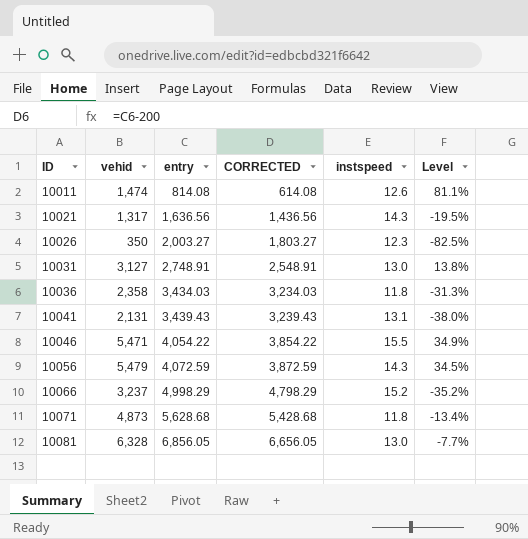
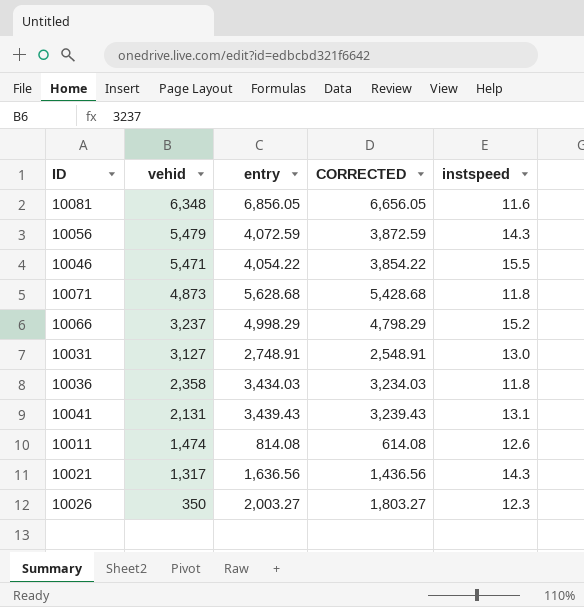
row order: ID ascending -> vehid descending
column Level | formula: ([vehid] - [entry]) / [entry] -> none
10081 | vehid: 6,328 -> 6,348
10081 | instspeed: 13.0 -> 11.6

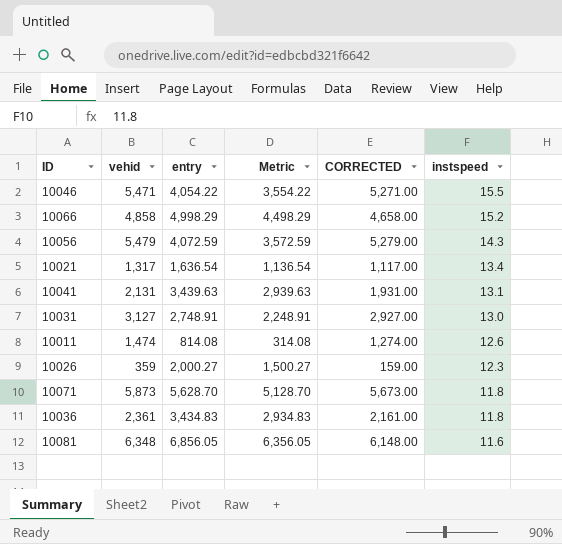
row order: vehid descending -> instspeed descending
column Metric | formula: none -> [entry] - 500
column CORRECTED | formula: [entry] - 200 -> [vehid] - 200
10066 | vehid: 3,237 -> 4,858
10021 | entry: 1,636.56 -> 1,636.54
10021 | instspeed: 14.3 -> 13.4
10041 | entry: 3,439.43 -> 3,439.63
10026 | vehid: 350 -> 359
10026 | entry: 2,003.27 -> 2,000.27
10071 | vehid: 4,873 -> 5,873
10071 | entry: 5,628.68 -> 5,628.70
10036 | vehid: 2,358 -> 2,361
10036 | entry: 3,434.03 -> 3,434.83

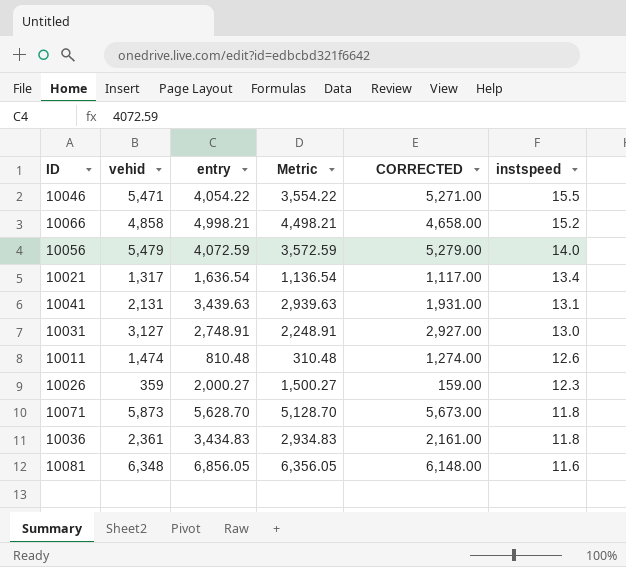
10066 | entry: 4,998.29 -> 4,998.21
10066 | Metric: 4,498.29 -> 4,498.21
10056 | instspeed: 14.3 -> 14.0
10011 | entry: 814.08 -> 810.48
10011 | Metric: 314.08 -> 310.48

